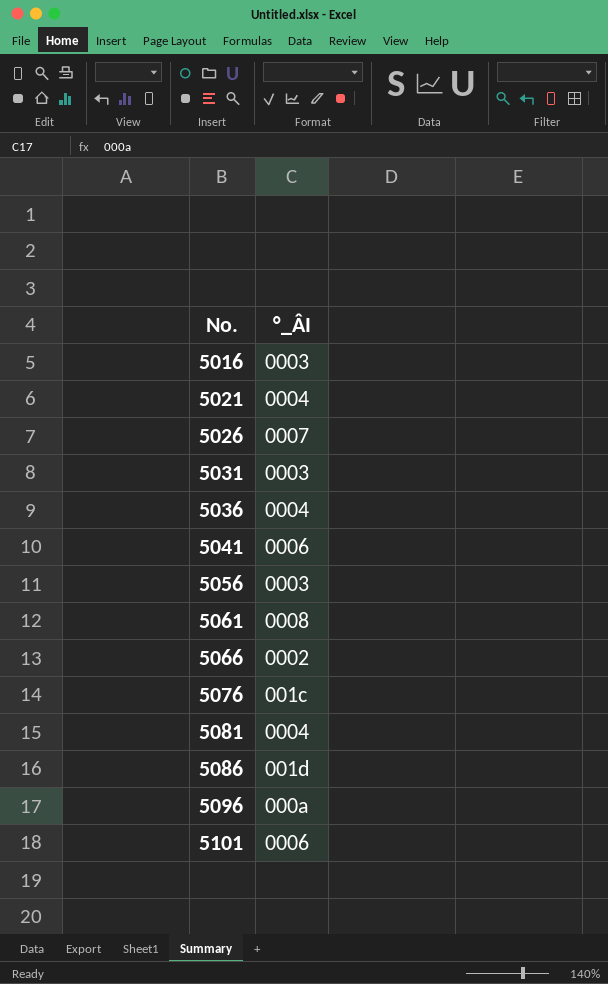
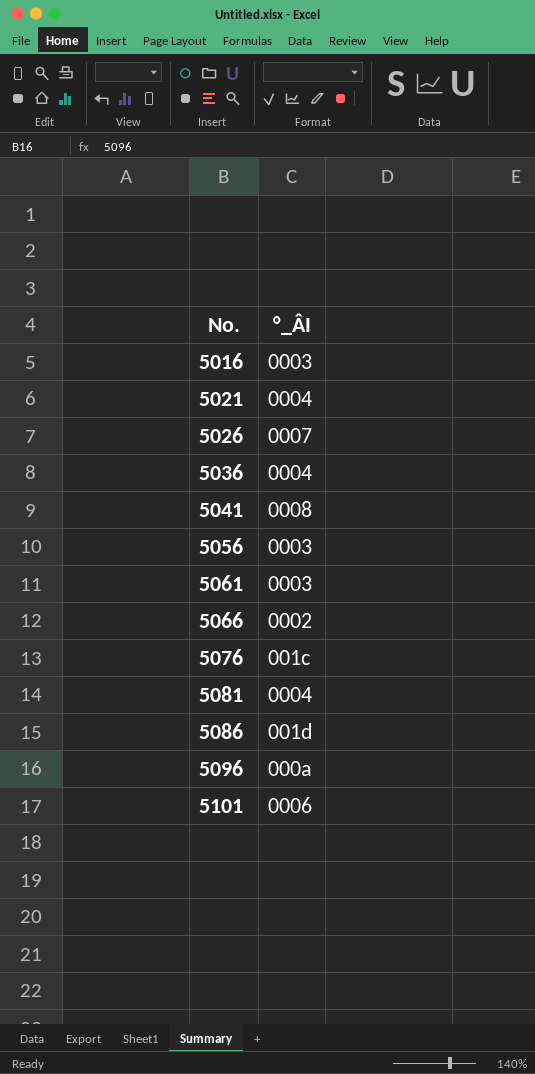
row 5031: 0003 -> none
5041 | °_ÂI: 0006 -> 0008
5061 | °_ÂI: 0008 -> 0003

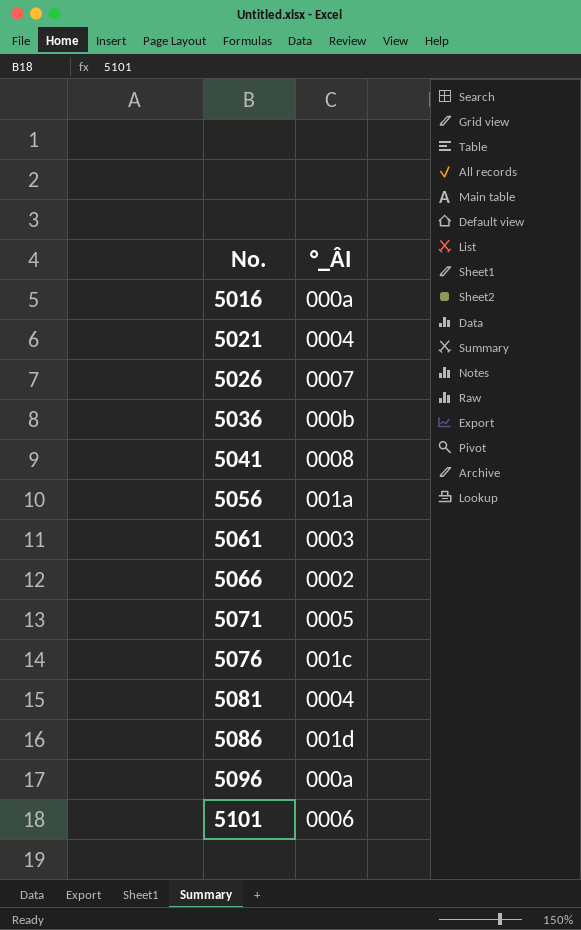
5016 | °_ÂI: 0003 -> 000a
5036 | °_ÂI: 0004 -> 000b
5056 | °_ÂI: 0003 -> 001a
row 5071: none -> 0005

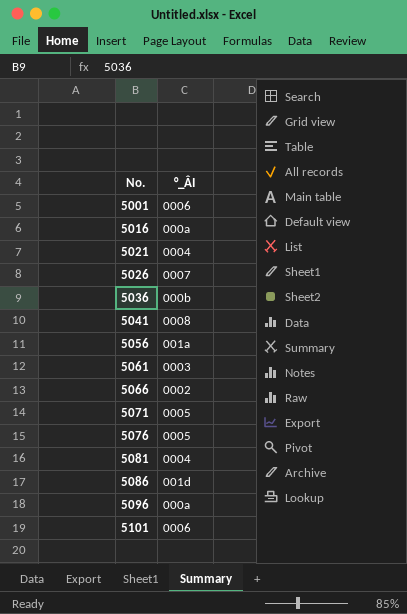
row 5001: none -> 0006
5076 | °_ÂI: 001c -> 0005

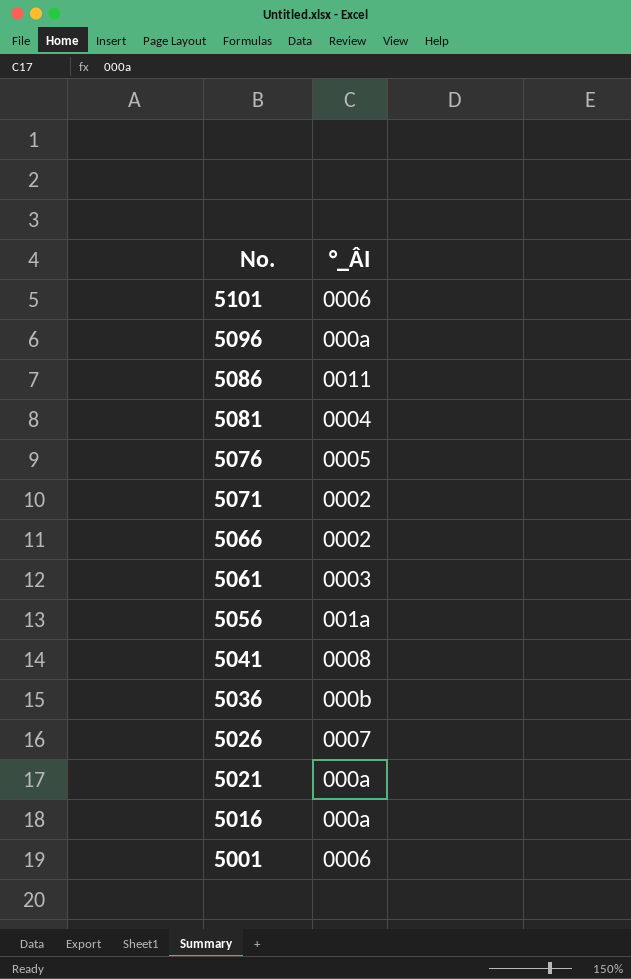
row order: No. ascending -> No. descending
5086 | °_ÂI: 001d -> 0011
5071 | °_ÂI: 0005 -> 0002
5021 | °_ÂI: 0004 -> 000a

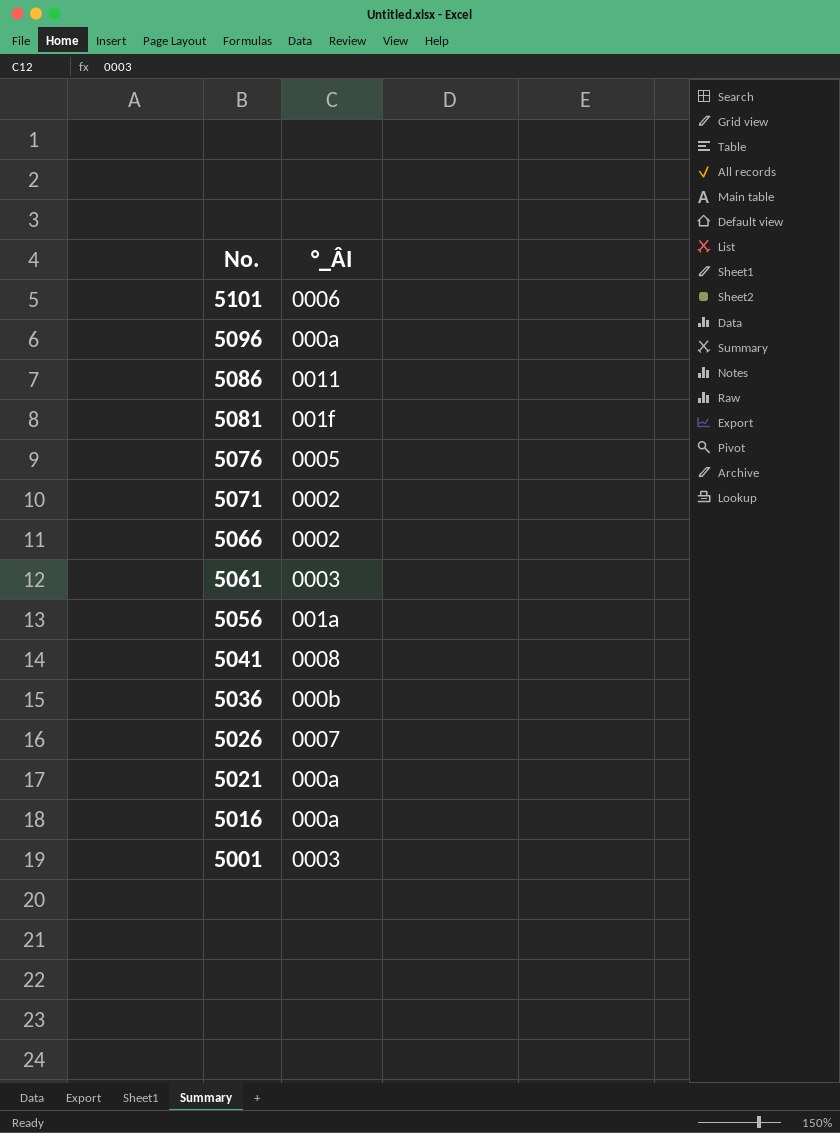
5081 | °_ÂI: 0004 -> 001f
5001 | °_ÂI: 0006 -> 0003

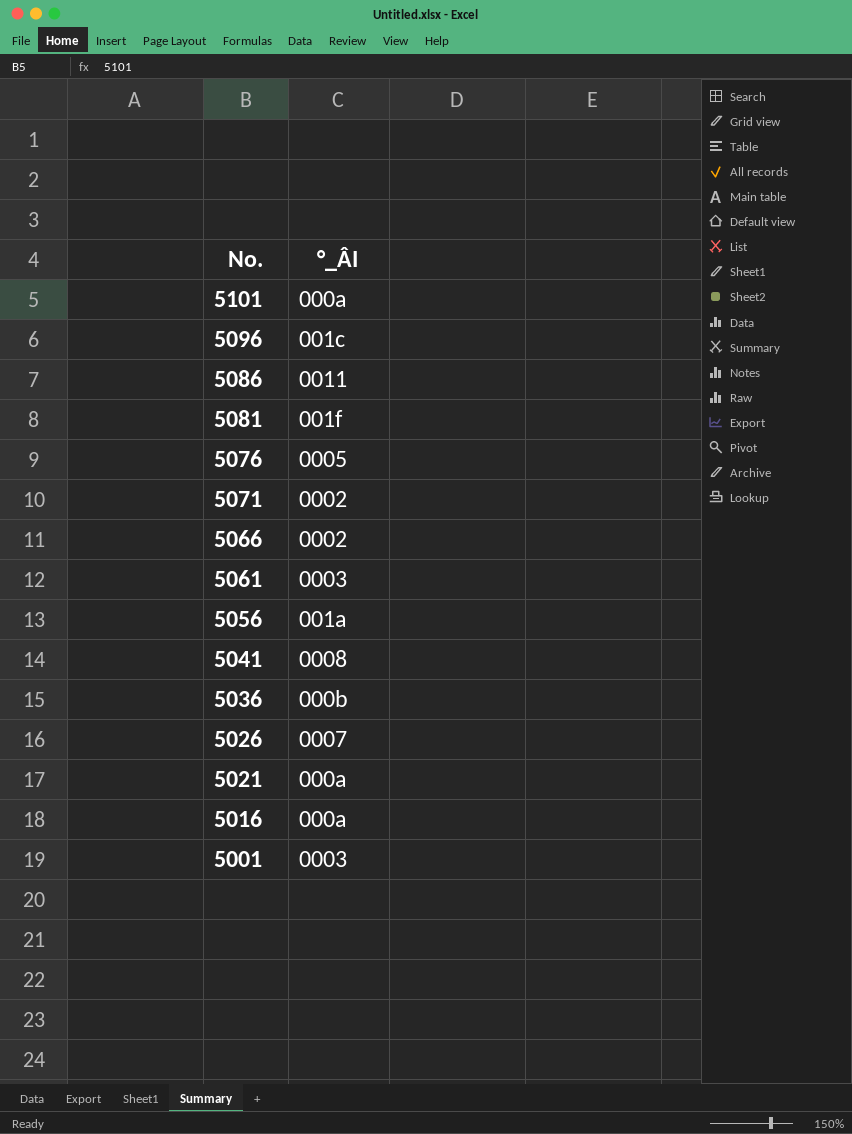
5101 | °_ÂI: 0006 -> 000a
5096 | °_ÂI: 000a -> 001c

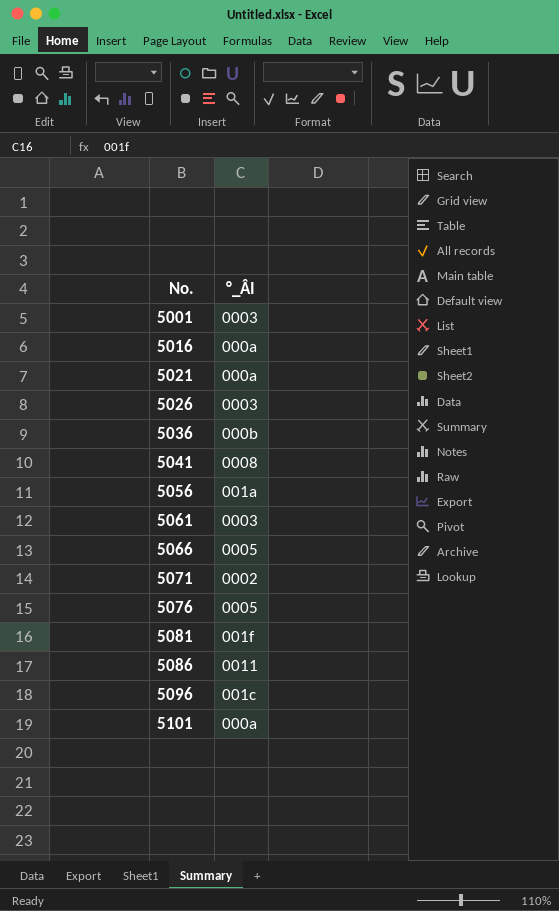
row order: No. descending -> No. ascending
5026 | °_ÂI: 0007 -> 0003
5066 | °_ÂI: 0002 -> 0005

